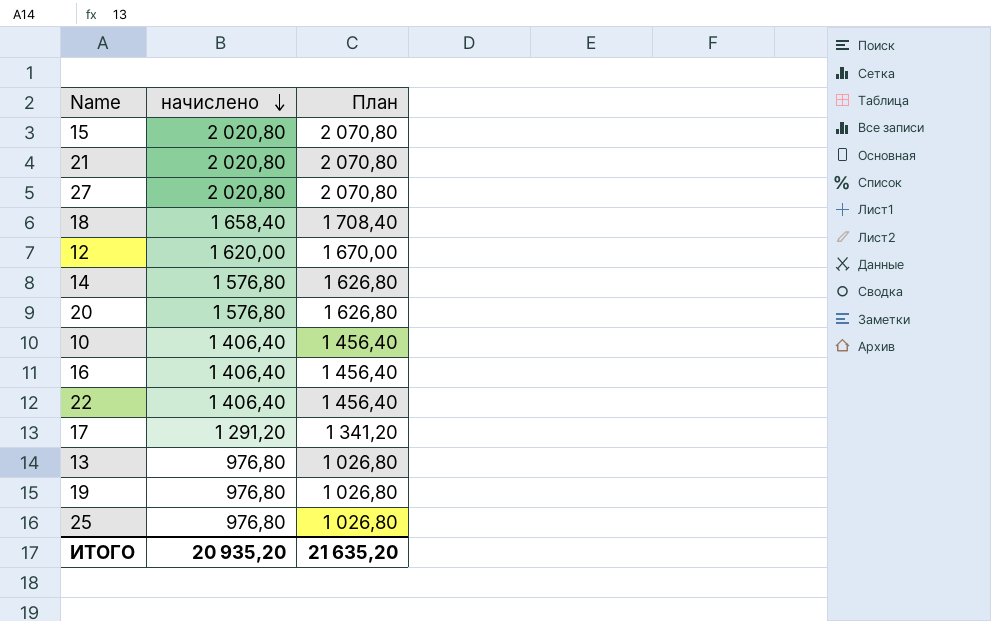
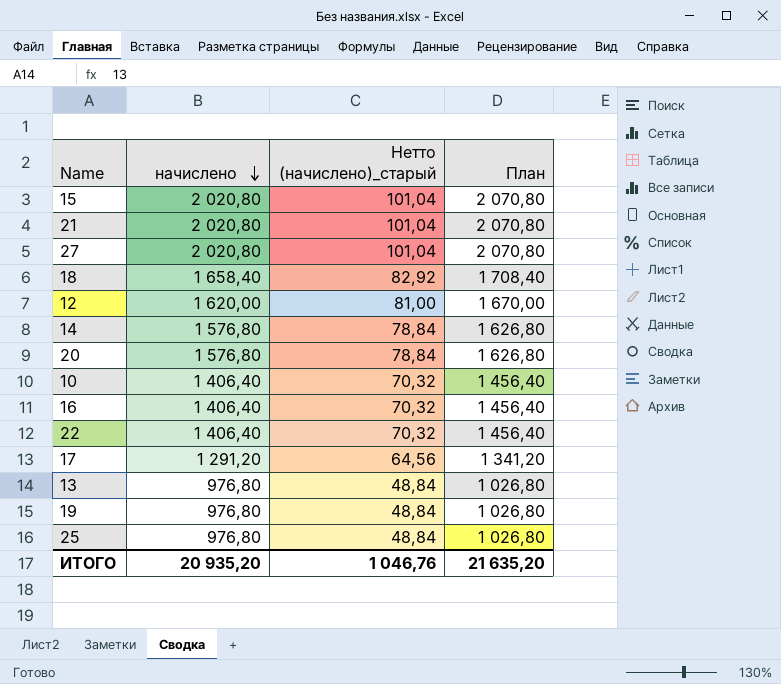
column Нетто (начислено)_старый | formula: none -> [начислено] * 0,05

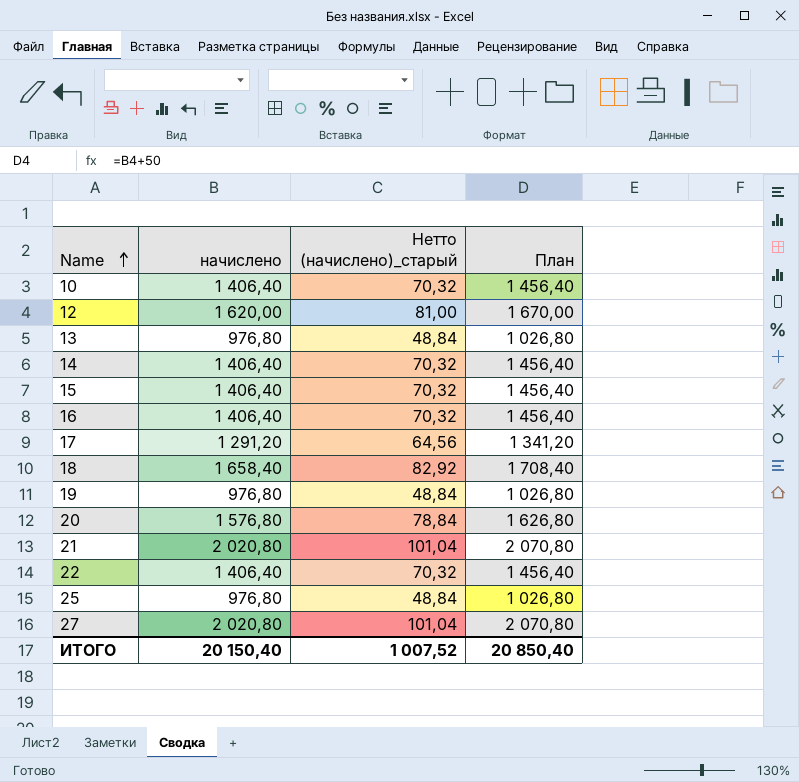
row order: начислено descending -> Name ascending
14 | начислено: 1 576,80 -> 1 406,40
14 | Нетто (начислено)_старый: 78,84 -> 70,32
14 | План: 1 626,80 -> 1 456,40
15 | начислено: 2 020,80 -> 1 406,40
15 | Нетто (начислено)_старый: 101,04 -> 70,32
15 | План: 2 070,80 -> 1 456,40
ИТОГО | начислено: 20 935,20 -> 20 150,40
ИТОГО | Нетто (начислено)_старый: 1 046,76 -> 1 007,52
ИТОГО | План: 21 635,20 -> 20 850,40

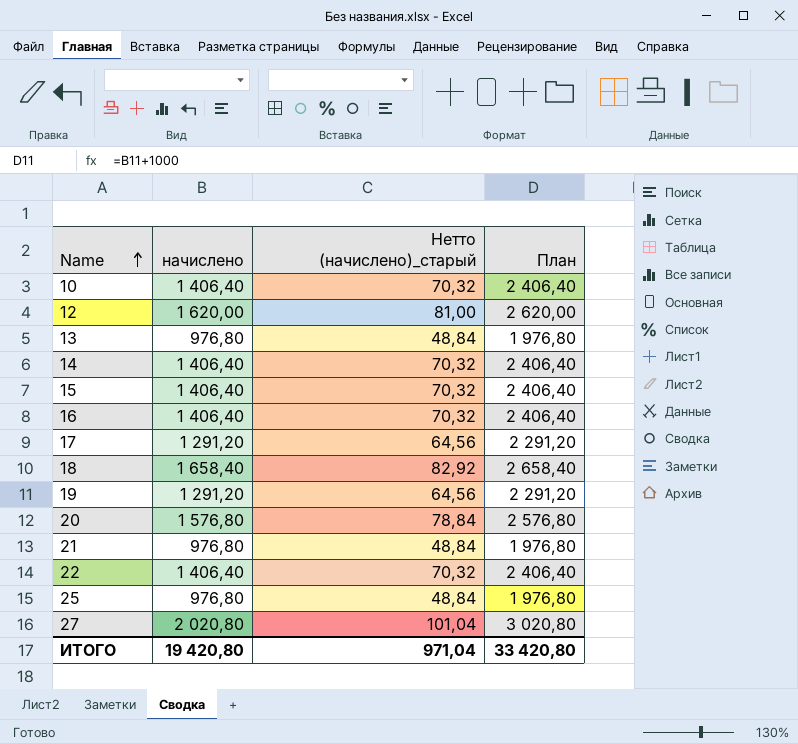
column План | formula: [начислено] + 50 -> [начислено] + 1000
19 | начислено: 976,80 -> 1 291,20
19 | Нетто (начислено)_старый: 48,84 -> 64,56
21 | начислено: 2 020,80 -> 976,80
21 | Нетто (начислено)_старый: 101,04 -> 48,84
ИТОГО | начислено: 20 150,40 -> 19 420,80
ИТОГО | Нетто (начислено)_старый: 1 007,52 -> 971,04
ИТОГО | План: 20 850,40 -> 33 420,80

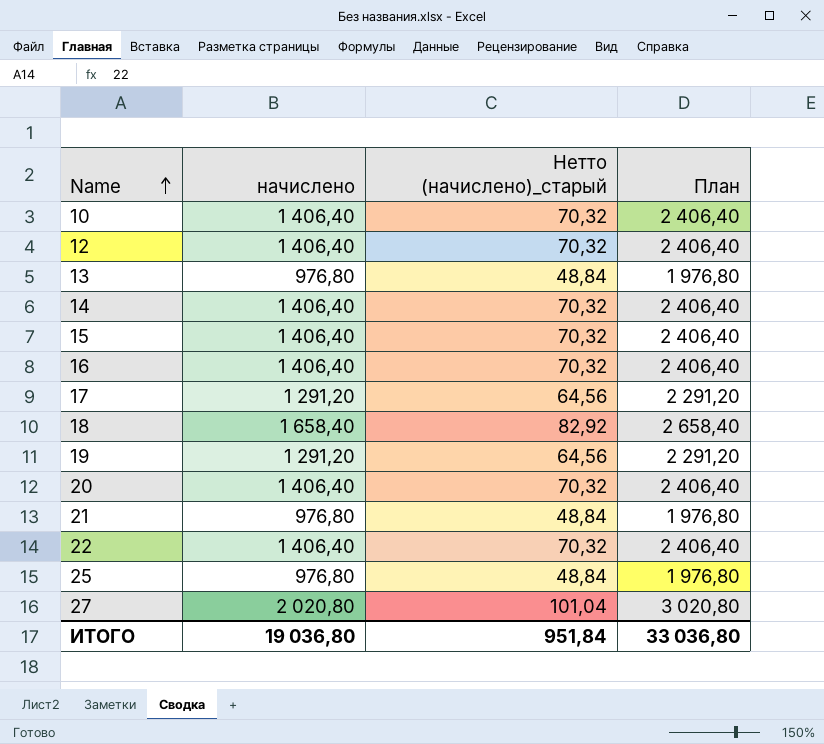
12 | начислено: 1 620,00 -> 1 406,40
12 | Нетто (начислено)_старый: 81,00 -> 70,32
12 | План: 2 620,00 -> 2 406,40
20 | начислено: 1 576,80 -> 1 406,40
20 | Нетто (начислено)_старый: 78,84 -> 70,32
20 | План: 2 576,80 -> 2 406,40
ИТОГО | начислено: 19 420,80 -> 19 036,80
ИТОГО | Нетто (начислено)_старый: 971,04 -> 951,84
ИТОГО | План: 33 420,80 -> 33 036,80

